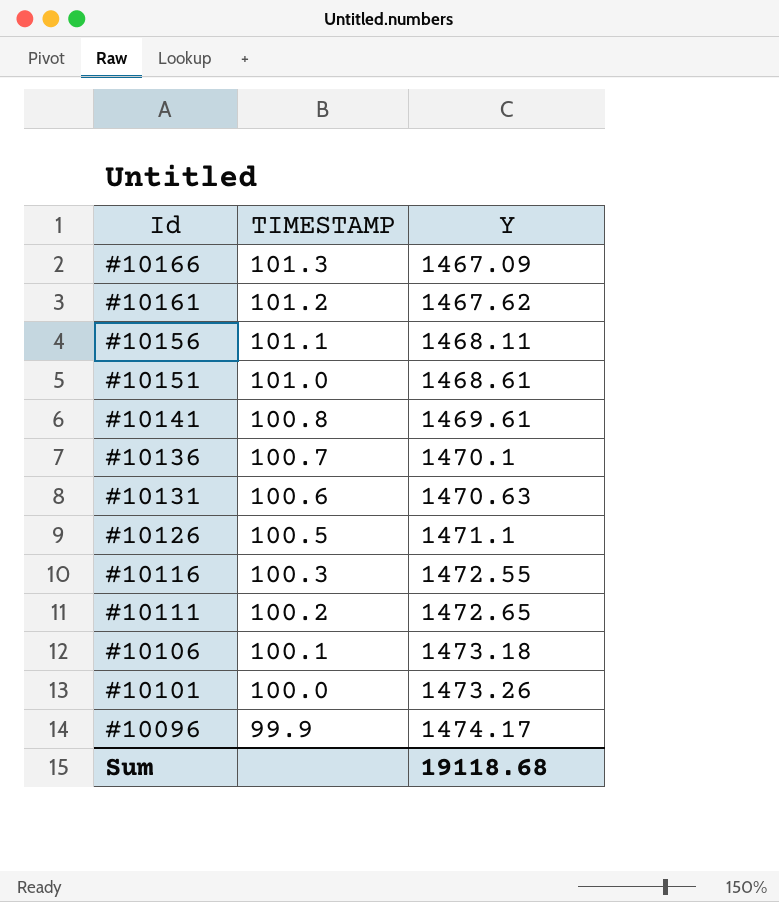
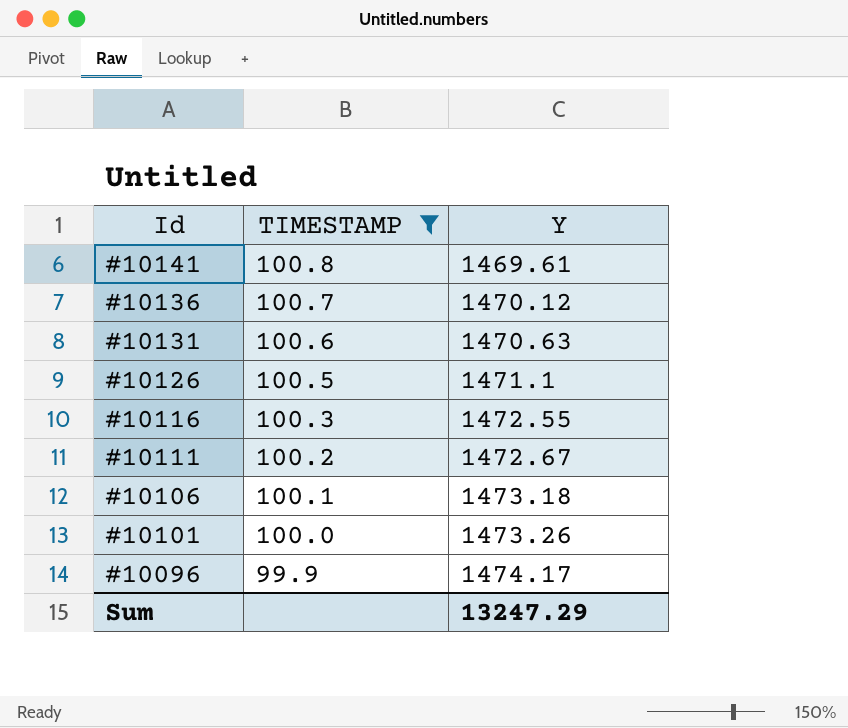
filter: none -> TIMESTAMP <= 100.8
#10136 | Y: 1470.1 -> 1470.12
#10111 | Y: 1472.65 -> 1472.67
Sum | Y: 19118.68 -> 13247.29

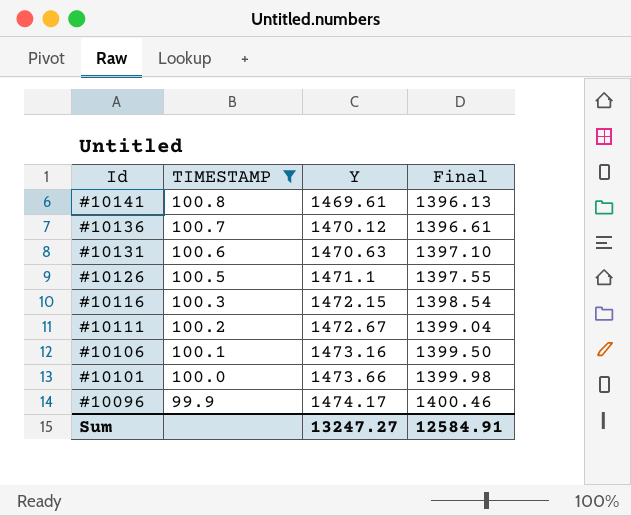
column Final | formula: none -> [Y] * 0.95
#10116 | Y: 1472.55 -> 1472.15
#10106 | Y: 1473.18 -> 1473.16
#10101 | Y: 1473.26 -> 1473.66
Sum | Y: 13247.29 -> 13247.27

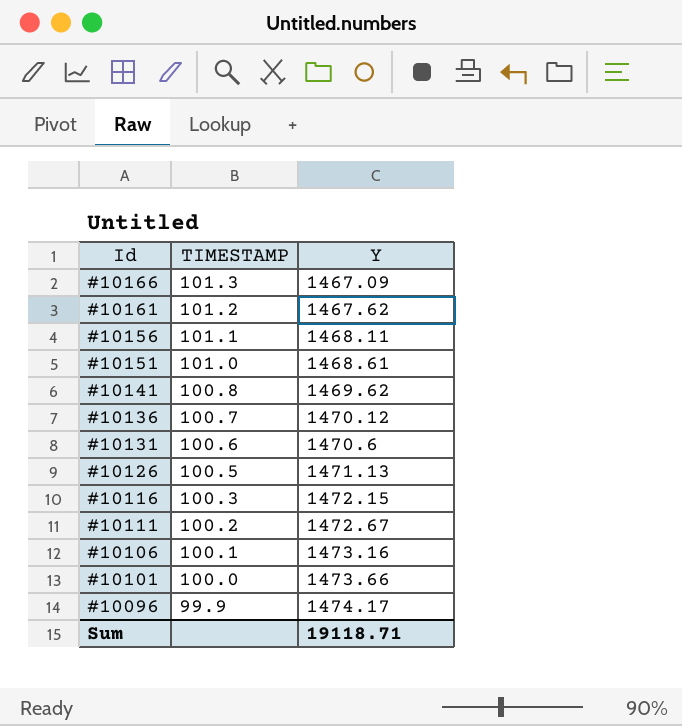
filter: TIMESTAMP <= 100.8 -> none
column Final | formula: [Y] * 0.95 -> none
#10141 | Y: 1469.61 -> 1469.62
#10131 | Y: 1470.63 -> 1470.6
#10126 | Y: 1471.1 -> 1471.13
Sum | Y: 13247.27 -> 19118.71

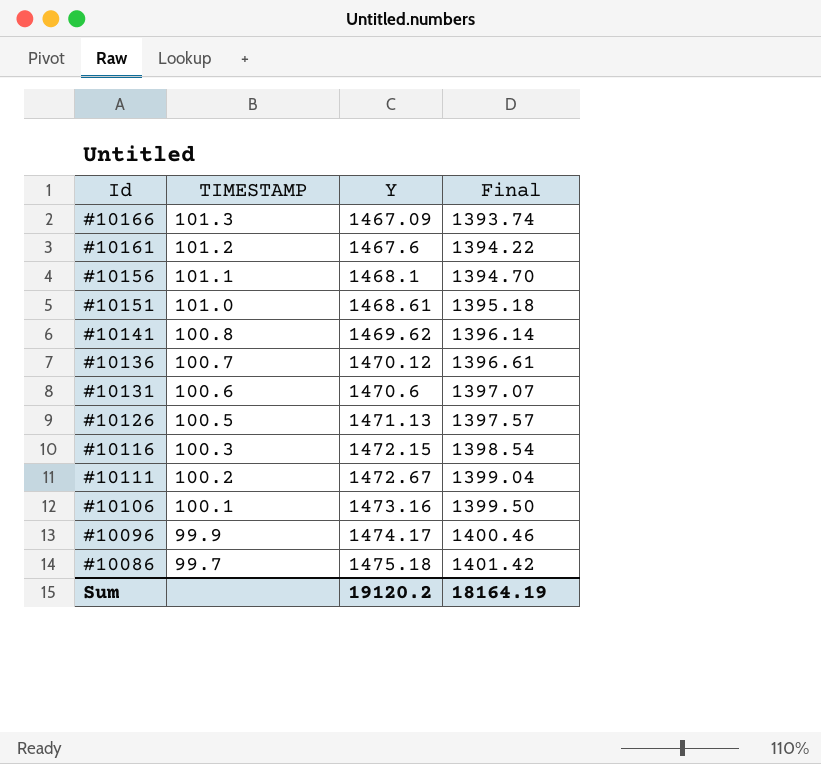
column Final | formula: none -> [Y] * 0.95
row #10101: 100.0 | 1473.66 -> none
#10161 | Y: 1467.62 -> 1467.6
#10156 | Y: 1468.11 -> 1468.1
row #10086: none -> 99.7 | 1475.18 | 1401.42
Sum | Y: 19118.71 -> 19120.2

